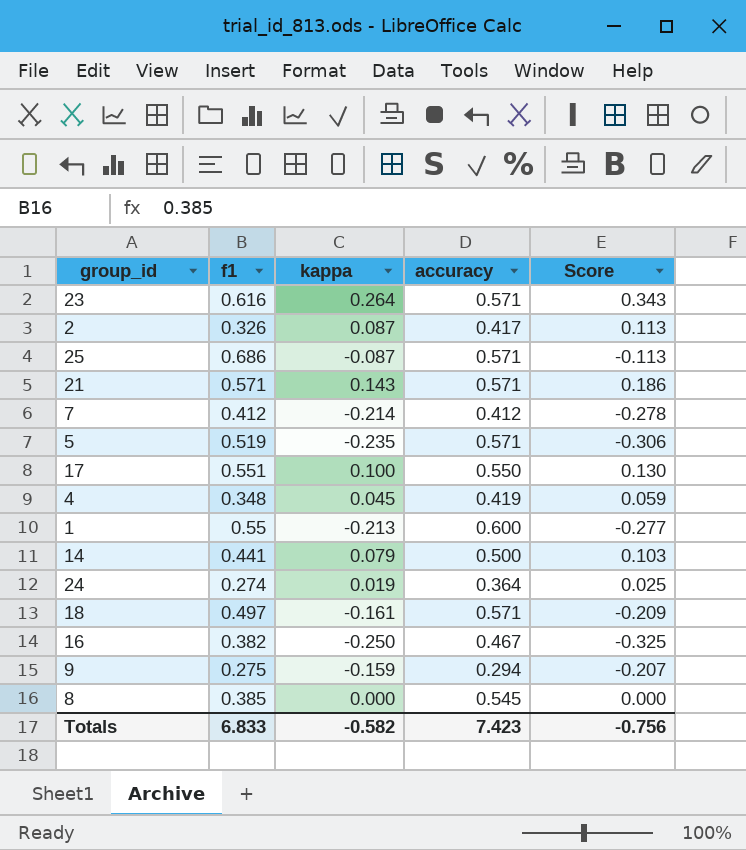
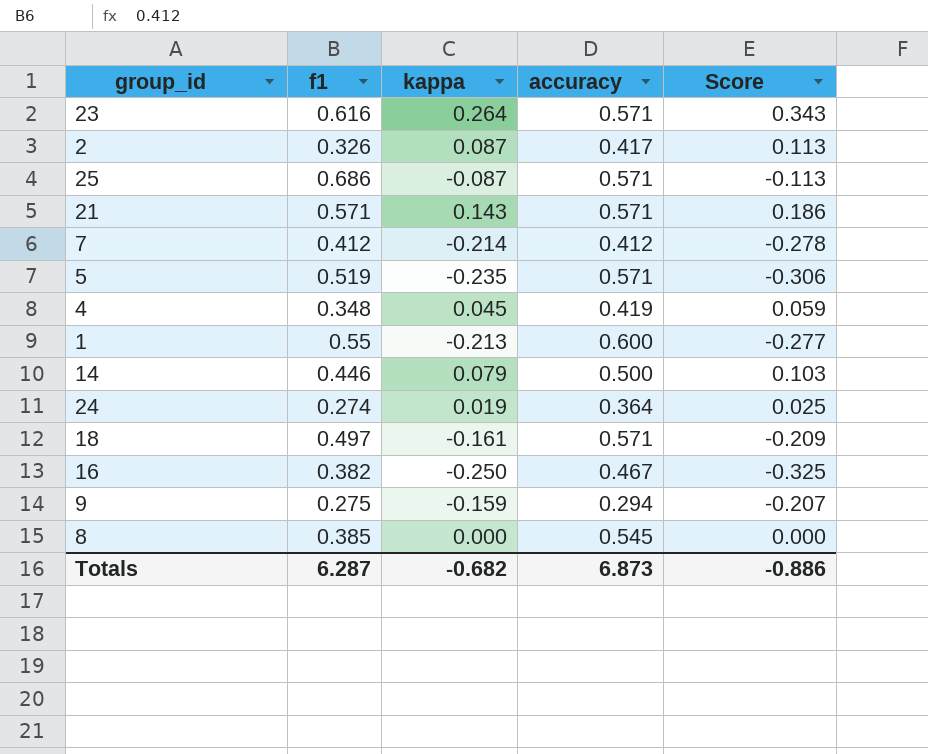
row 17: 0.551 | 0.100 | 0.550 | 0.130 -> none
14 | f1: 0.441 -> 0.446
Totals | f1: 6.833 -> 6.287
Totals | kappa: -0.582 -> -0.682
Totals | accuracy: 7.423 -> 6.873
Totals | Score: -0.756 -> -0.886

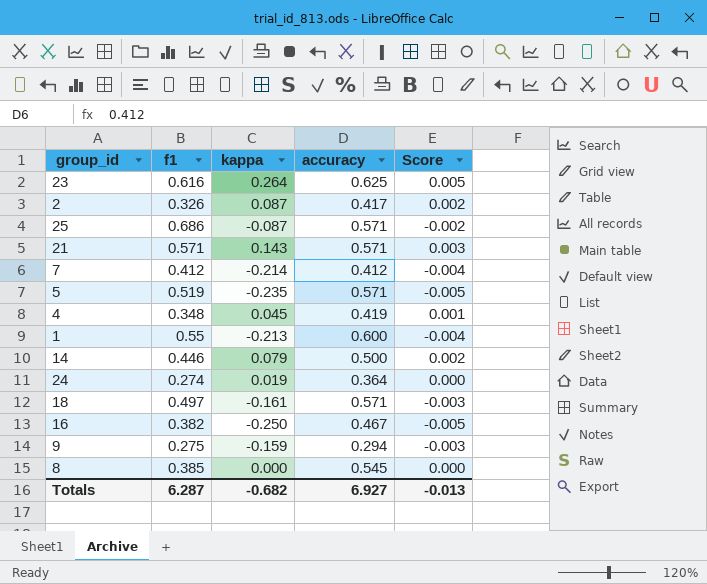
column Score | formula: [kappa] * 1.3 -> [kappa] * 0.02
23 | accuracy: 0.571 -> 0.625
Totals | accuracy: 6.873 -> 6.927
Totals | Score: -0.886 -> -0.013

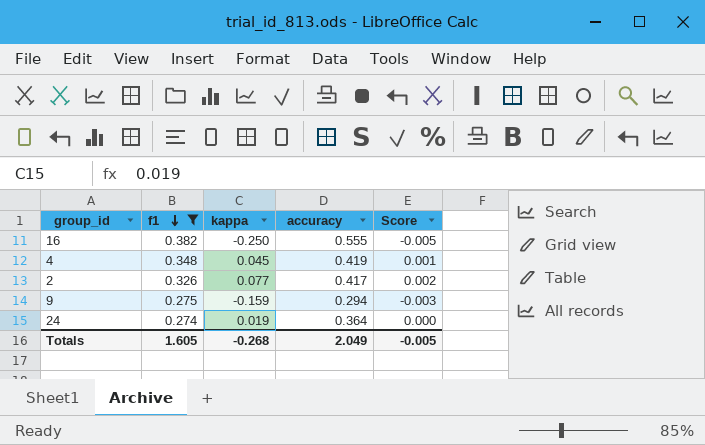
filter: none -> f1 <= 0.382
row order: none -> f1 descending
16 | accuracy: 0.467 -> 0.555
2 | kappa: 0.087 -> 0.077
Totals | f1: 6.287 -> 1.605
Totals | kappa: -0.682 -> -0.268
Totals | accuracy: 6.927 -> 2.049
Totals | Score: -0.013 -> -0.005

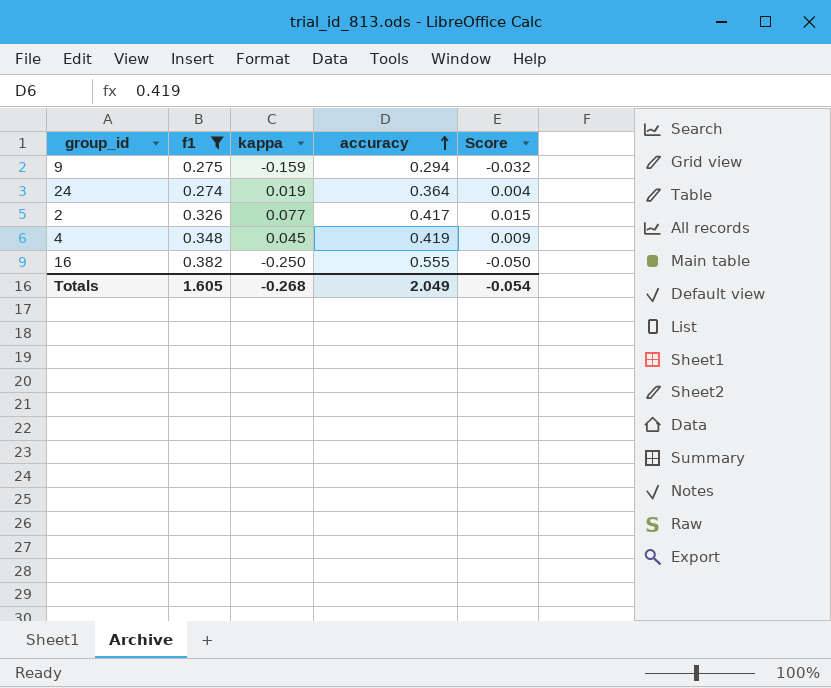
row order: f1 descending -> accuracy ascending
column Score | formula: [kappa] * 0.02 -> [kappa] * 0.2
Totals | Score: -0.005 -> -0.054

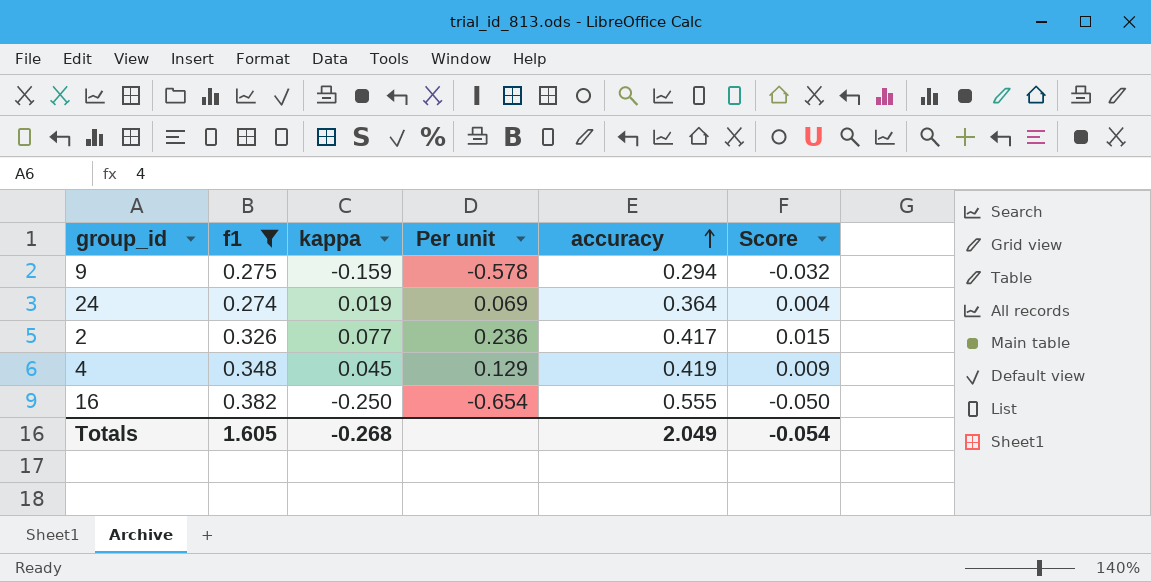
column Per unit | formula: none -> [kappa] / [f1]

